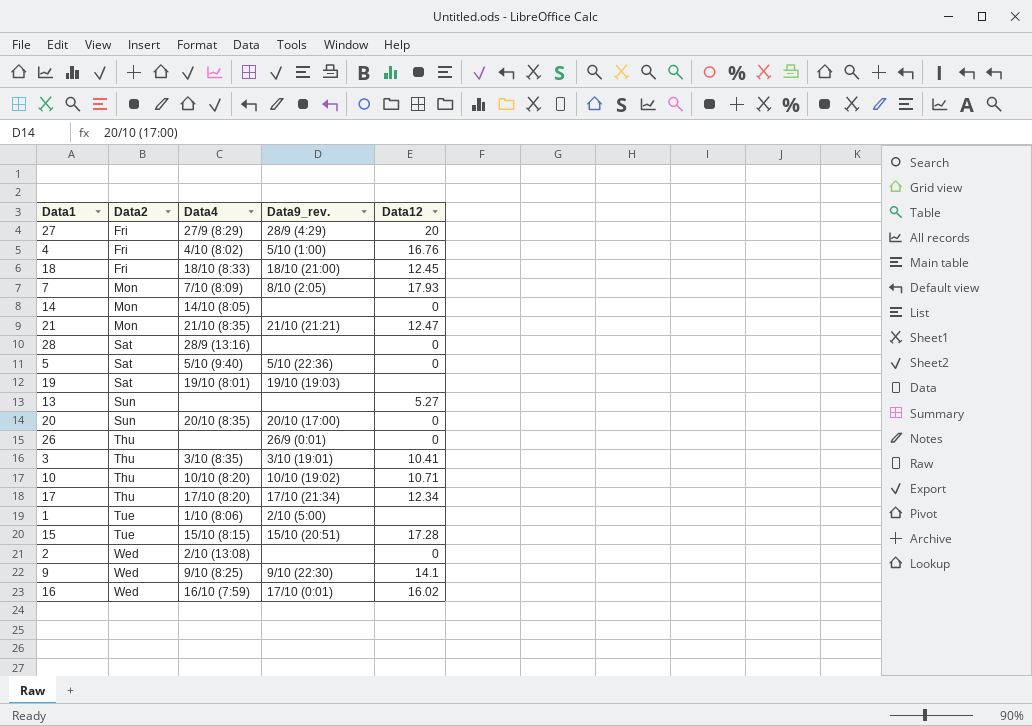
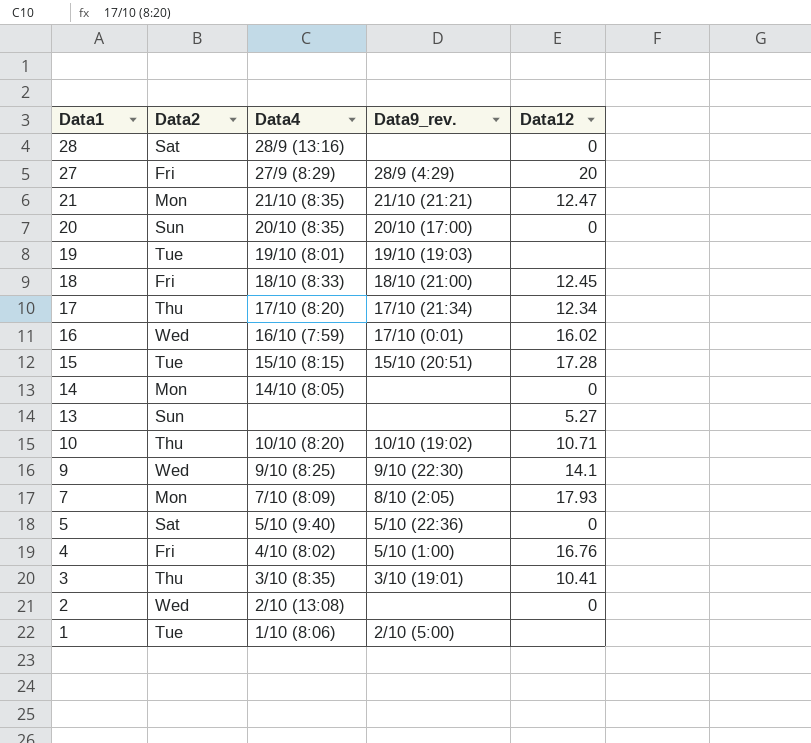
row order: Data2 ascending -> Data1 descending
row 26: Thu | none | 26/9 (0:01) | 0 -> none
19 | Data2: Sat -> Tue

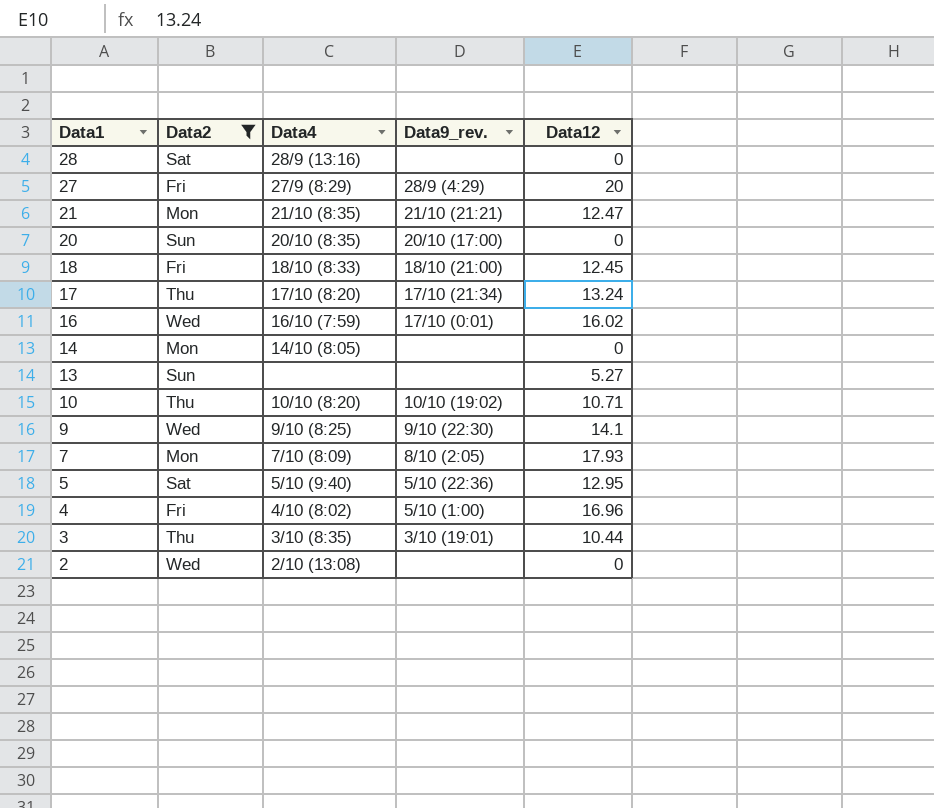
filter: none -> Data2 != Tue
17 | Data12: 12.34 -> 13.24
5 | Data12: 0 -> 12.95
4 | Data12: 16.76 -> 16.96
3 | Data12: 10.41 -> 10.44

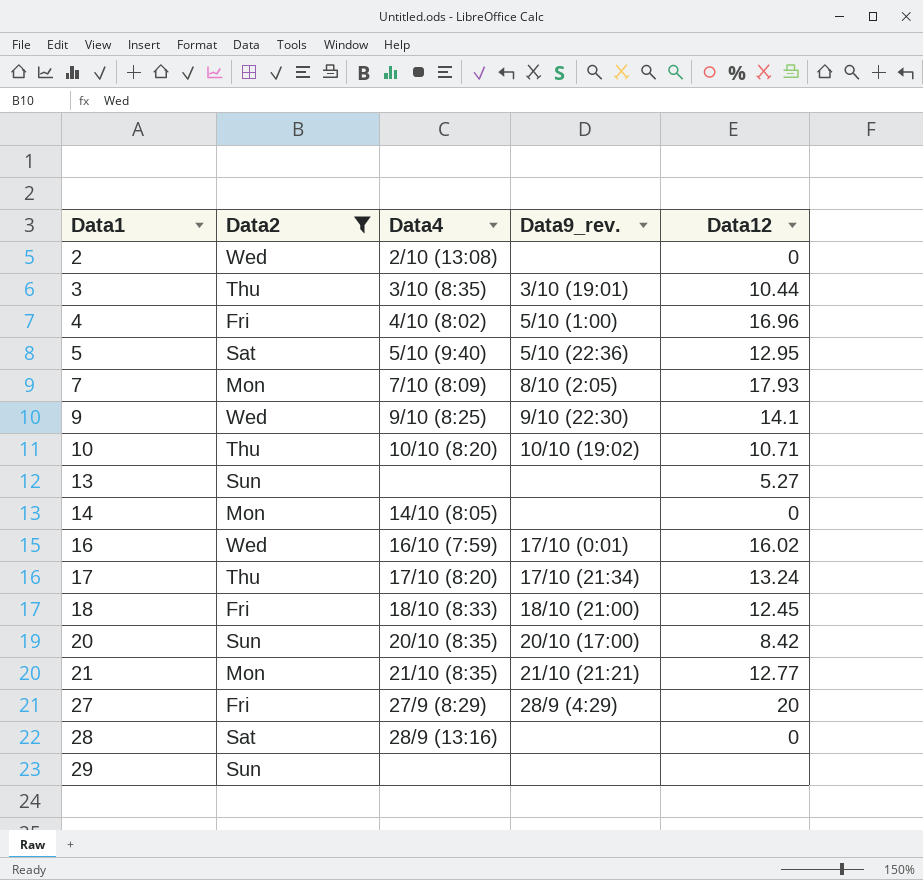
row order: Data1 descending -> Data1 ascending
20 | Data12: 0 -> 8.42
21 | Data12: 12.47 -> 12.77
row 29: none -> Sun | none | none | none

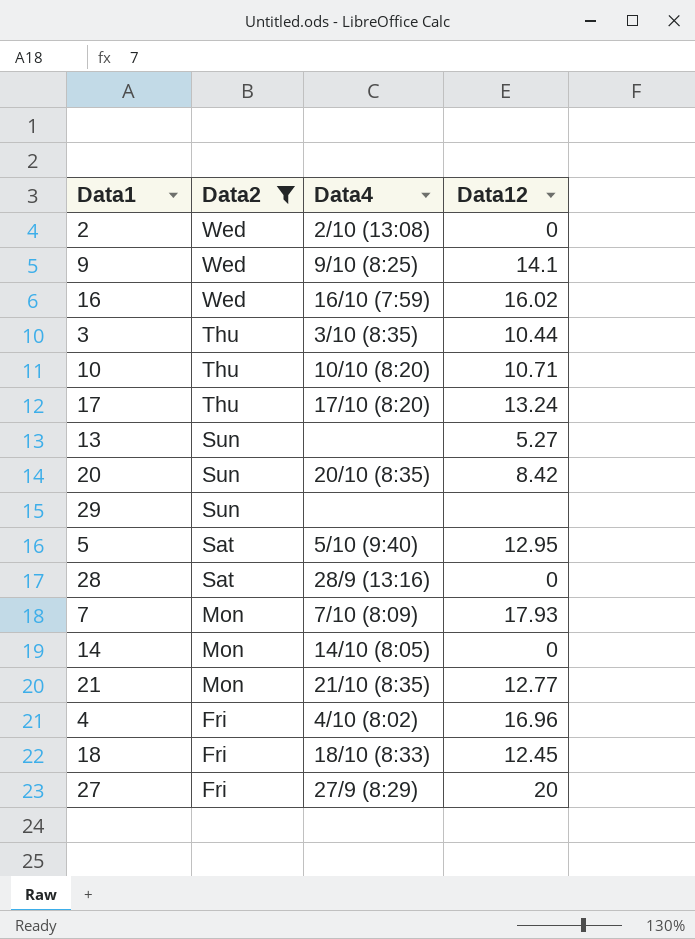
row order: Data1 ascending -> Data2 descending
column Data9_rev. | position: 4 -> none

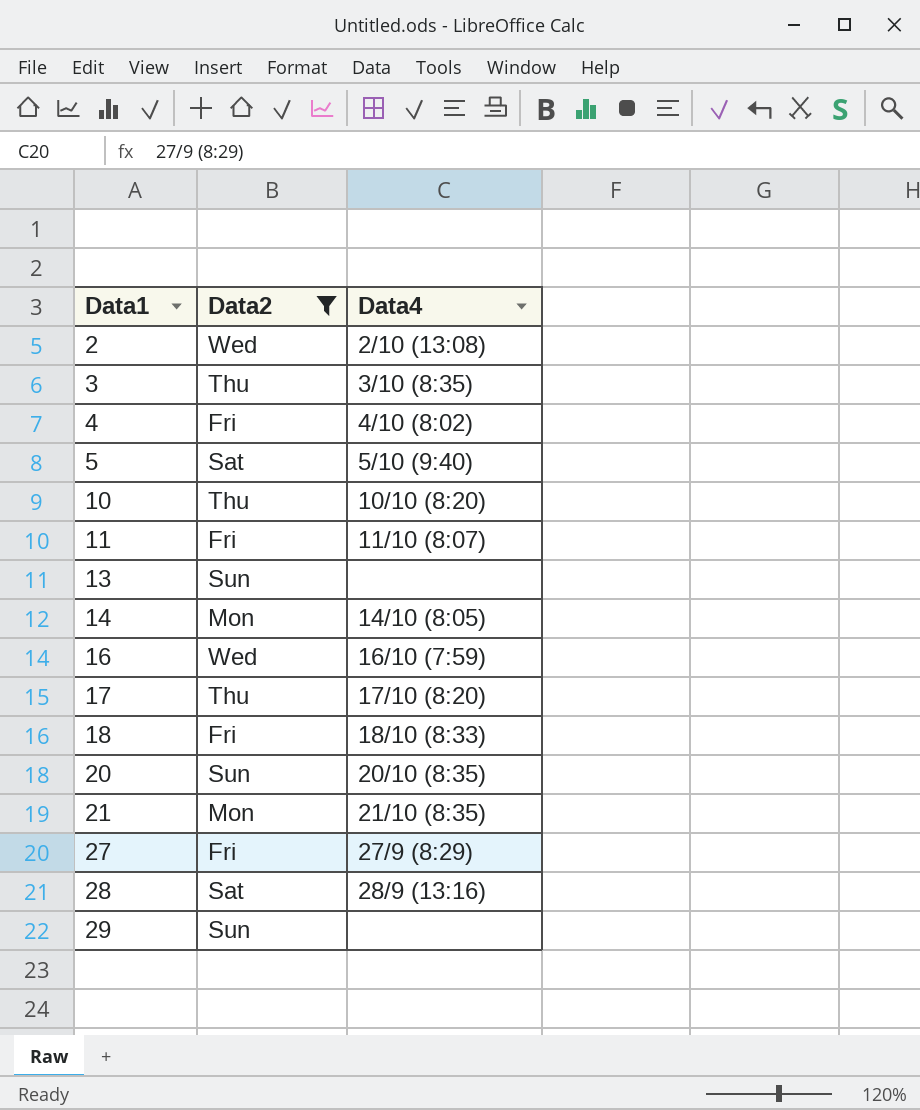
row order: Data2 descending -> Data1 ascending
column Data12 | position: 4 -> none
row 9: Wed | 9/10 (8:25) | 14.1 -> none
row 7: Mon | 7/10 (8:09) | 17.93 -> none
row 11: none -> Fri | 11/10 (8:07)

